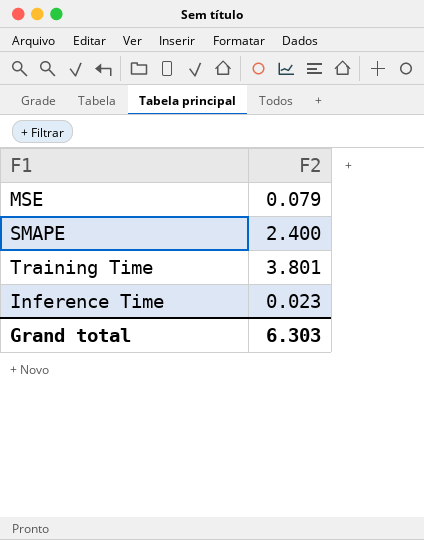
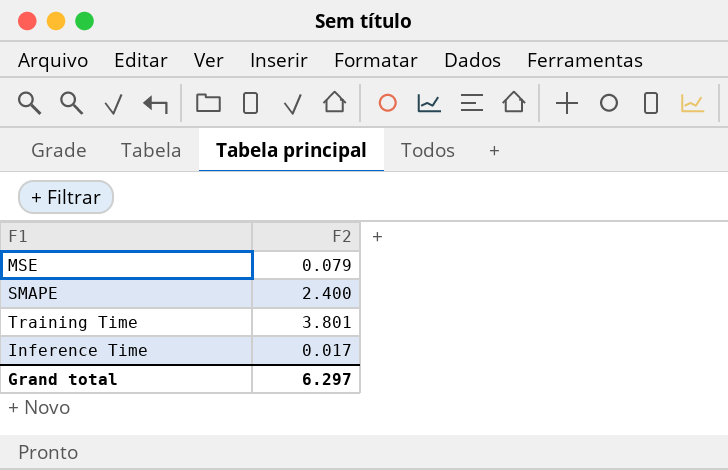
Inference Time | F2: 0.023 -> 0.017
Grand total | F2: 6.303 -> 6.297

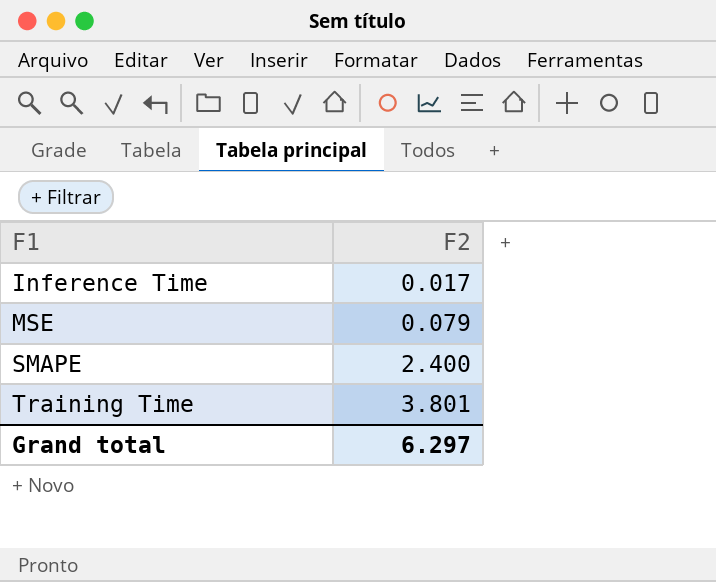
row order: none -> F1 ascending

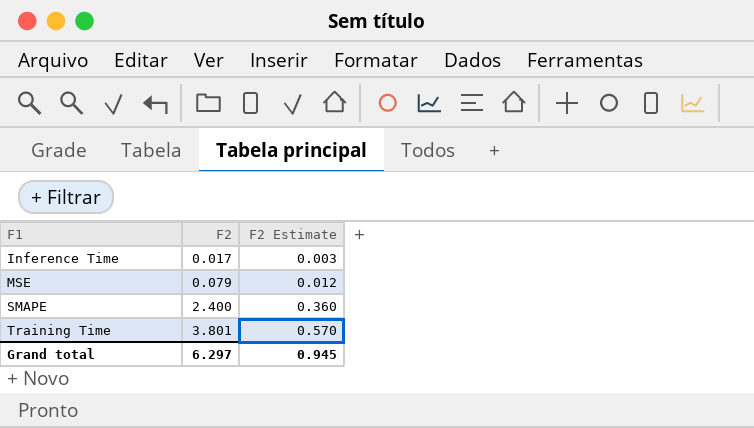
column F2 Estimate | formula: none -> [F2] * 0.15

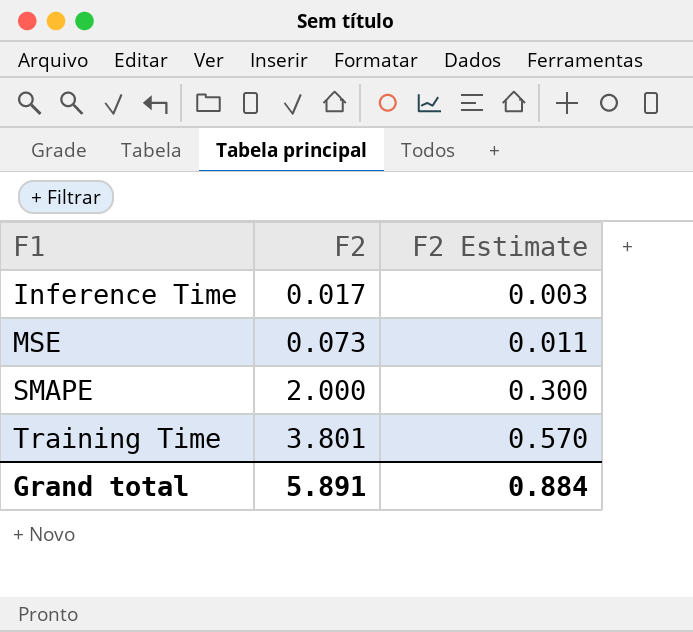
MSE | F2: 0.079 -> 0.073
MSE | F2 Estimate: 0.012 -> 0.011
SMAPE | F2: 2.400 -> 2.000
SMAPE | F2 Estimate: 0.360 -> 0.300
Grand total | F2: 6.297 -> 5.891
Grand total | F2 Estimate: 0.945 -> 0.884

